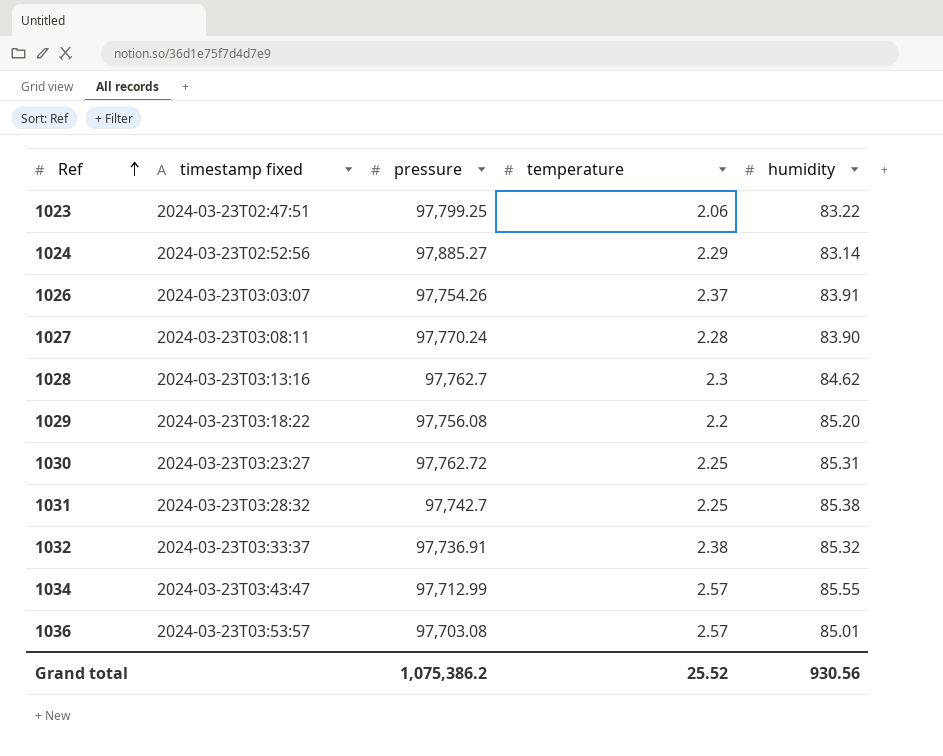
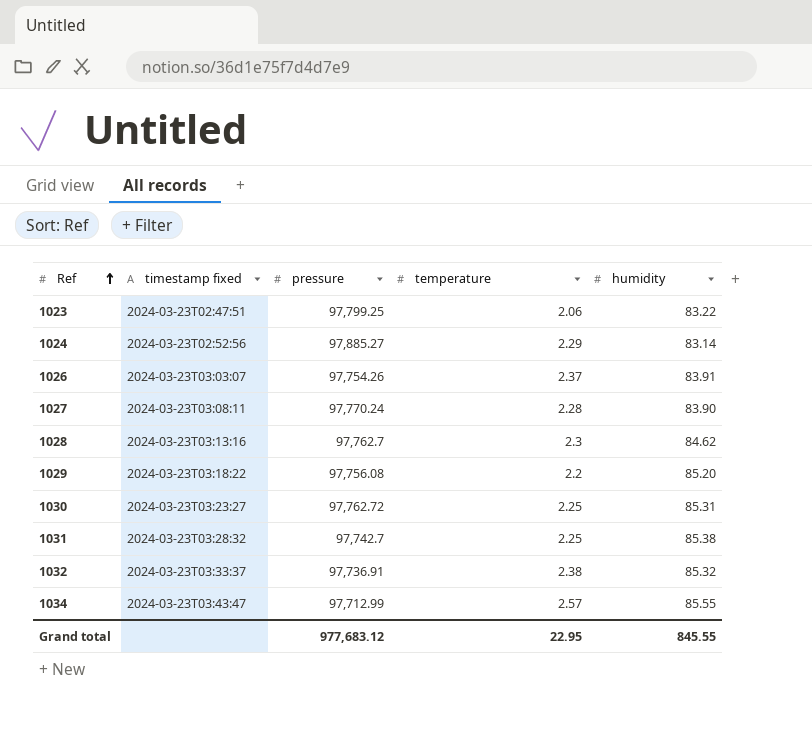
row 1036: 2024-03-23T03:53:57 | 97,703.08 | 2.57 | 85.01 -> none
Grand total | pressure: 1,075,386.2 -> 977,683.12
Grand total | temperature: 25.52 -> 22.95
Grand total | humidity: 930.56 -> 845.55

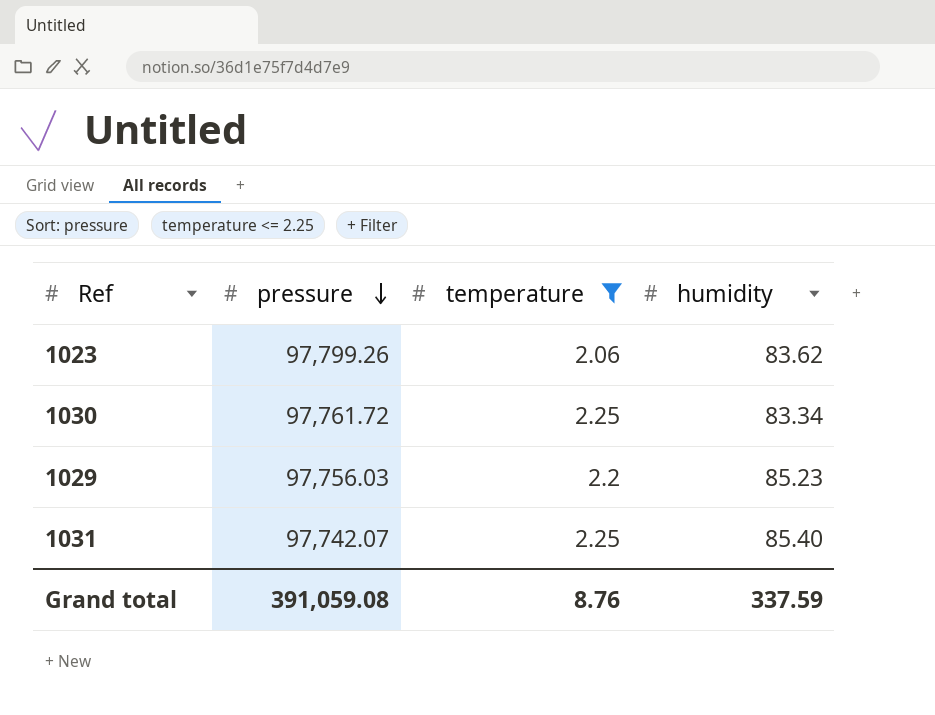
filter: none -> temperature <= 2.25
row order: Ref ascending -> pressure descending
column timestamp fixed | position: 2 -> none
1023 | pressure: 97,799.25 -> 97,799.26
1023 | humidity: 83.22 -> 83.62
1030 | pressure: 97,762.72 -> 97,761.72
1030 | humidity: 85.31 -> 83.34
1029 | pressure: 97,756.08 -> 97,756.03
1029 | humidity: 85.20 -> 85.23
1031 | pressure: 97,742.7 -> 97,742.07
1031 | humidity: 85.38 -> 85.40
Grand total | pressure: 977,683.12 -> 391,059.08
Grand total | temperature: 22.95 -> 8.76
Grand total | humidity: 845.55 -> 337.59

